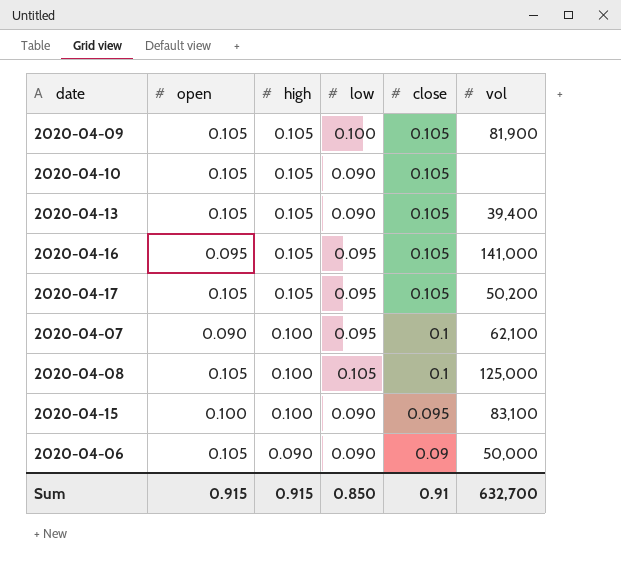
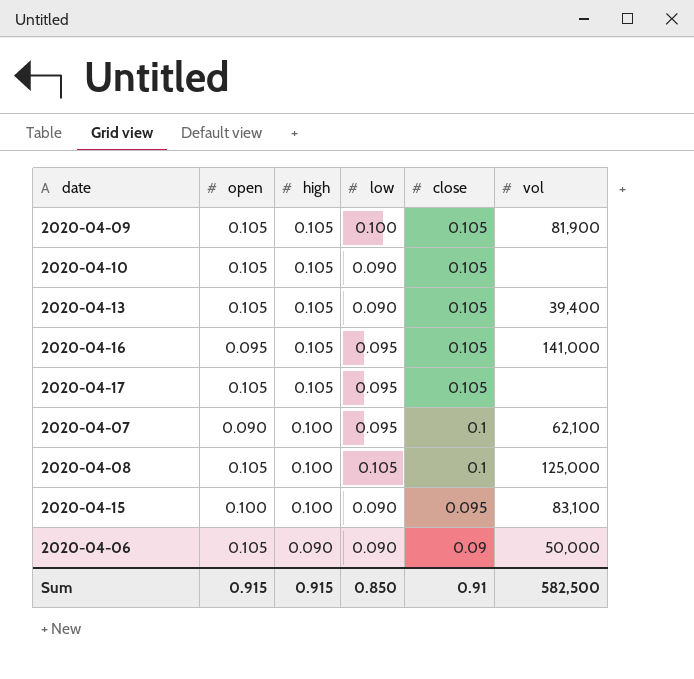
2020-04-17 | vol: 50,200 -> none
Sum | vol: 632,700 -> 582,500

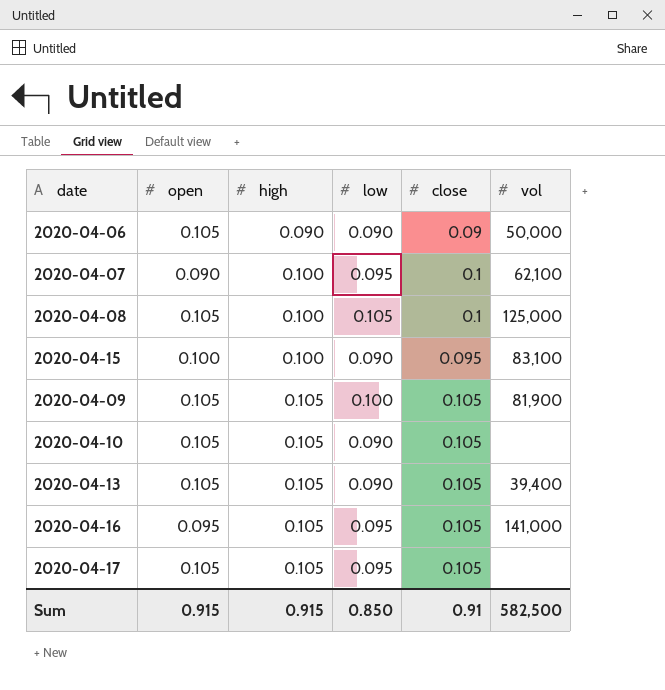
row order: high descending -> high ascending

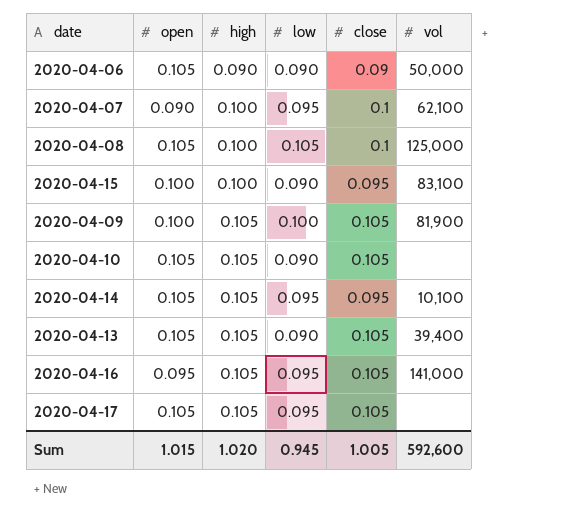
2020-04-09 | open: 0.105 -> 0.100
row 2020-04-14: none -> 0.105 | 0.105 | 0.095 | 0.095 | 10,100
Sum | open: 0.915 -> 1.015
Sum | high: 0.915 -> 1.020
Sum | low: 0.850 -> 0.945
Sum | close: 0.91 -> 1.005
Sum | vol: 582,500 -> 592,600

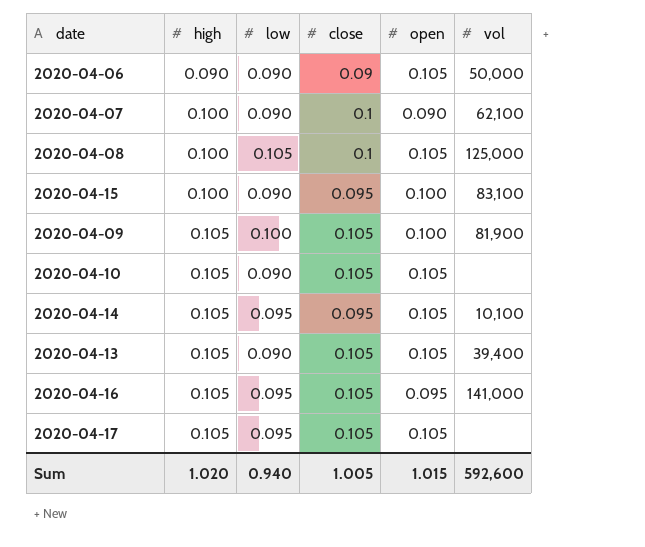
column open | position: 2 -> 5
2020-04-07 | low: 0.095 -> 0.090
Sum | low: 0.945 -> 0.940

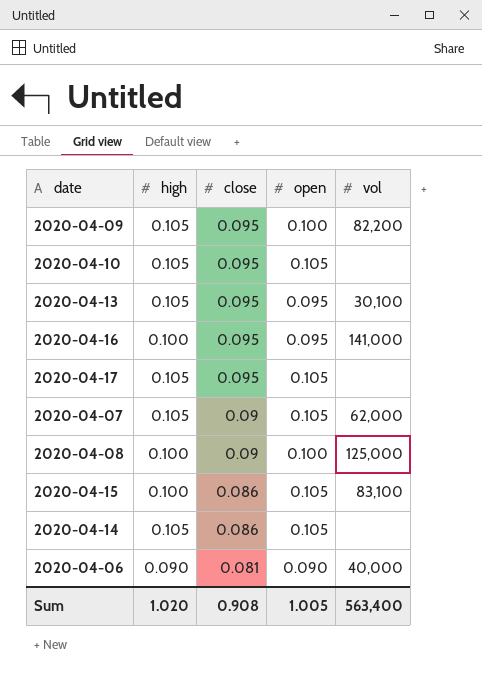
row order: high ascending -> close descending
column low | position: 3 -> none
2020-04-09 | close: 0.105 -> 0.095
2020-04-09 | vol: 81,900 -> 82,200
2020-04-10 | close: 0.105 -> 0.095
2020-04-13 | close: 0.105 -> 0.095
2020-04-13 | open: 0.105 -> 0.095
2020-04-13 | vol: 39,400 -> 30,100
2020-04-16 | high: 0.105 -> 0.100
2020-04-16 | close: 0.105 -> 0.095
2020-04-17 | close: 0.105 -> 0.095
2020-04-07 | high: 0.100 -> 0.105
2020-04-07 | close: 0.1 -> 0.09
2020-04-07 | open: 0.090 -> 0.105
2020-04-07 | vol: 62,100 -> 62,000
2020-04-08 | close: 0.1 -> 0.09
2020-04-08 | open: 0.105 -> 0.100
2020-04-15 | close: 0.095 -> 0.086
2020-04-15 | open: 0.100 -> 0.105
2020-04-14 | close: 0.095 -> 0.086
2020-04-14 | vol: 10,100 -> none
2020-04-06 | close: 0.09 -> 0.081
2020-04-06 | open: 0.105 -> 0.090
2020-04-06 | vol: 50,000 -> 40,000
Sum | close: 1.005 -> 0.908
Sum | open: 1.015 -> 1.005
Sum | vol: 592,600 -> 563,400

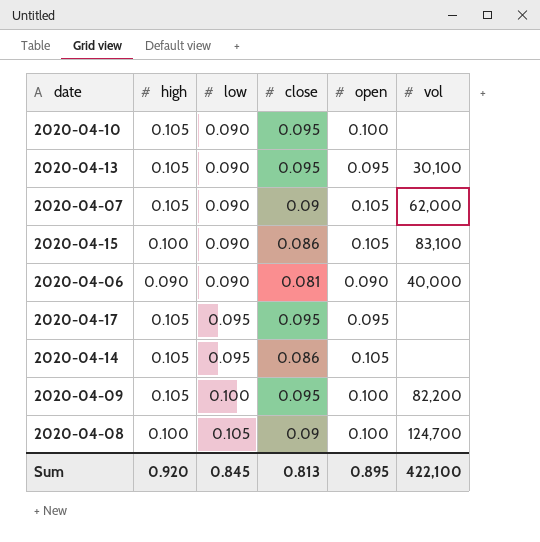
row order: close descending -> low ascending
column low | position: none -> 3
row 2020-04-16: 0.100 | 0.095 | 0.095 | 141,000 -> none
2020-04-10 | open: 0.105 -> 0.100
2020-04-17 | open: 0.105 -> 0.095
2020-04-08 | vol: 125,000 -> 124,700
Sum | high: 1.020 -> 0.920
Sum | close: 0.908 -> 0.813
Sum | open: 1.005 -> 0.895
Sum | vol: 563,400 -> 422,100

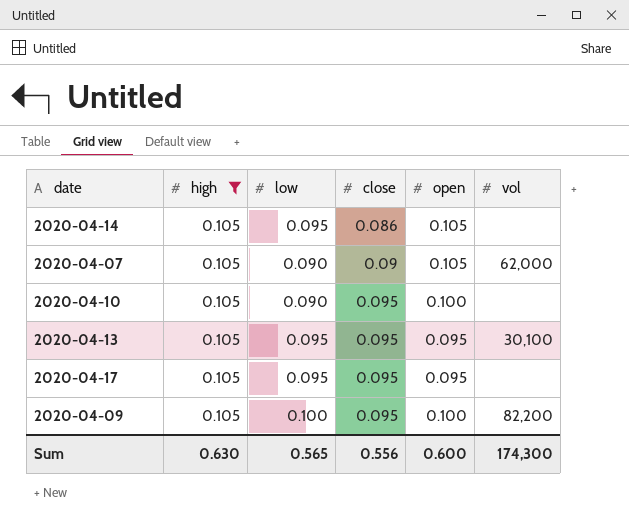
filter: none -> high = 0.105
row order: low ascending -> close ascending
2020-04-13 | low: 0.090 -> 0.095
Sum | high: 0.920 -> 0.630
Sum | low: 0.845 -> 0.565
Sum | close: 0.813 -> 0.556
Sum | open: 0.895 -> 0.600
Sum | vol: 422,100 -> 174,300

